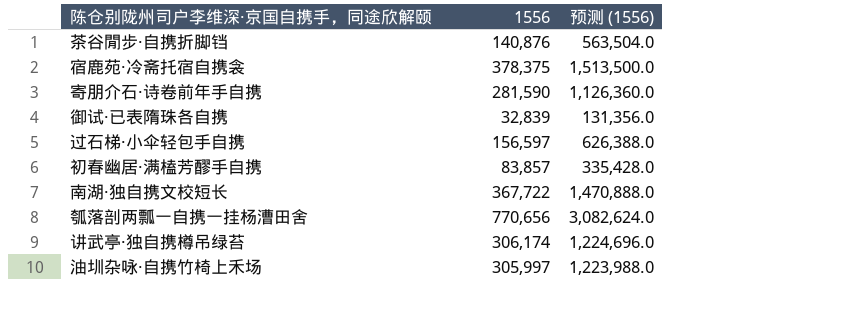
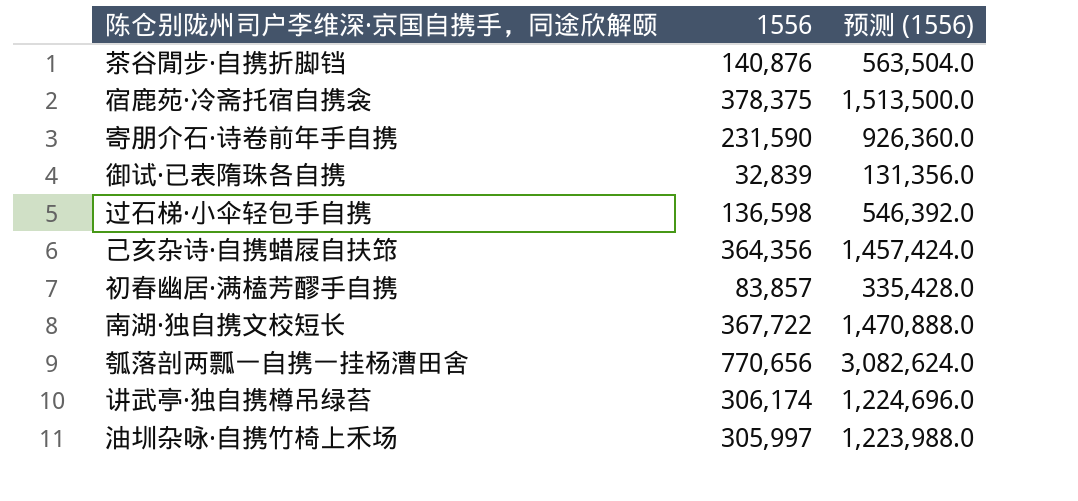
寄朋介石·诗卷前年手自携 | 1556: 281,590 -> 231,590
寄朋介石·诗卷前年手自携 | 预测 (1556): 1,126,360.0 -> 926,360.0
过石梯·小伞轻包手自携 | 1556: 156,597 -> 136,598
过石梯·小伞轻包手自携 | 预测 (1556): 626,388.0 -> 546,392.0
row 己亥杂诗·自携蜡屐自扶筇: none -> 364,356 | 1,457,424.0

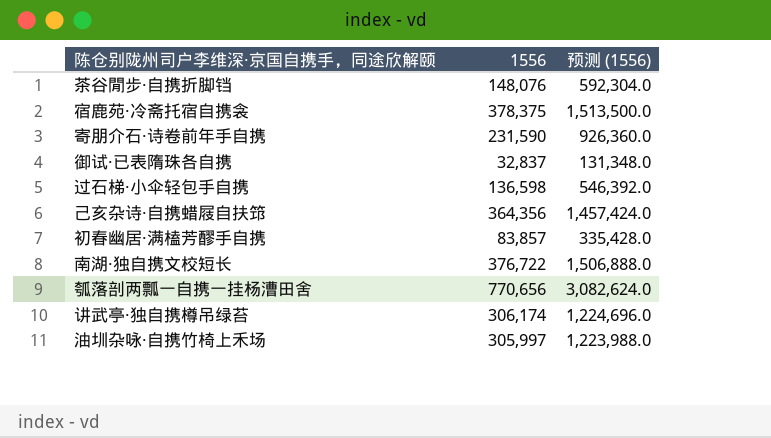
茶谷閒步·自携折脚铛 | 1556: 140,876 -> 148,076
茶谷閒步·自携折脚铛 | 预测 (1556): 563,504.0 -> 592,304.0
御试·已表隋珠各自携 | 1556: 32,839 -> 32,837
御试·已表隋珠各自携 | 预测 (1556): 131,356.0 -> 131,348.0
南湖·独自携文校短长 | 1556: 367,722 -> 376,722
南湖·独自携文校短长 | 预测 (1556): 1,470,888.0 -> 1,506,888.0

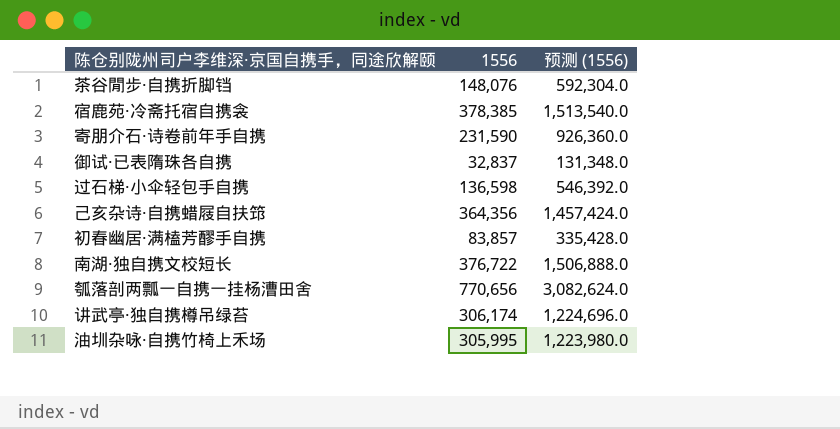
宿鹿苑·冷斋托宿自携衾 | 1556: 378,375 -> 378,385
宿鹿苑·冷斋托宿自携衾 | 预测 (1556): 1,513,500.0 -> 1,513,540.0
油圳杂咏·自携竹椅上禾场 | 1556: 305,997 -> 305,995
油圳杂咏·自携竹椅上禾场 | 预测 (1556): 1,223,988.0 -> 1,223,980.0

